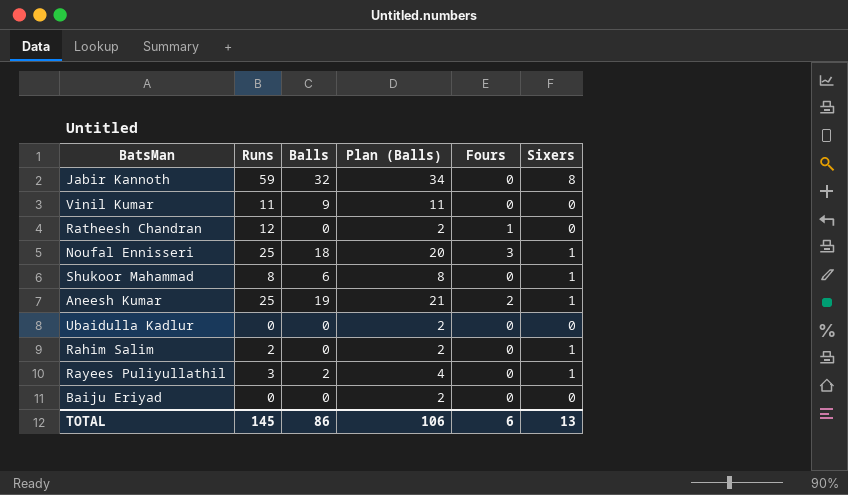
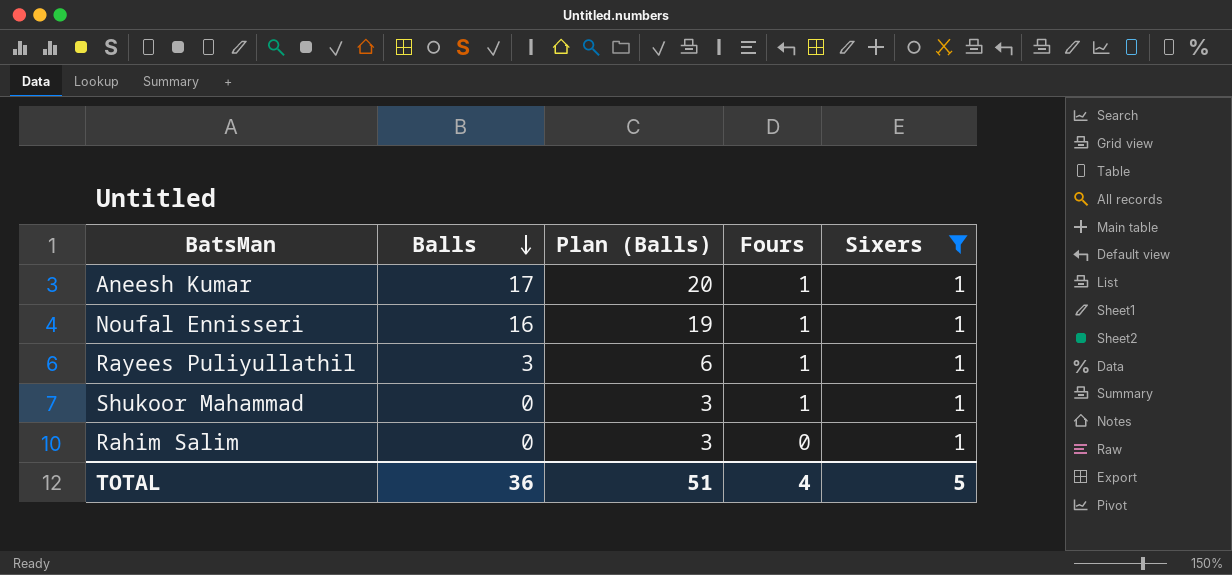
filter: none -> Sixers = 1
row order: none -> Balls descending
column Runs | position: 2 -> none
column Plan (Balls) | formula: [Balls] + 2 -> [Balls] + 3
Aneesh Kumar | Balls: 19 -> 17
Aneesh Kumar | Fours: 2 -> 1
Noufal Ennisseri | Balls: 18 -> 16
Noufal Ennisseri | Fours: 3 -> 1
Rayees Puliyullathil | Balls: 2 -> 3
Rayees Puliyullathil | Fours: 0 -> 1
Shukoor Mahammad | Balls: 6 -> 0
Shukoor Mahammad | Fours: 0 -> 1
TOTAL | Balls: 86 -> 36
TOTAL | Plan (Balls): 106 -> 51
TOTAL | Fours: 6 -> 4
TOTAL | Sixers: 13 -> 5

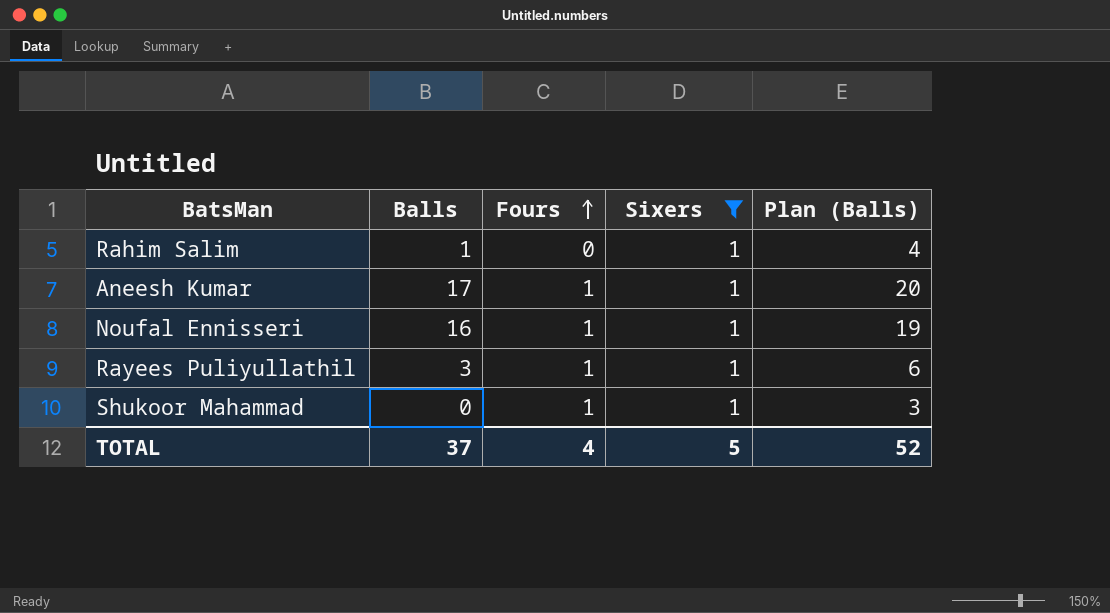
row order: Balls descending -> Fours ascending
column Plan (Balls) | position: 3 -> 5
Rahim Salim | Balls: 0 -> 1
Rahim Salim | Plan (Balls): 3 -> 4
TOTAL | Balls: 36 -> 37
TOTAL | Plan (Balls): 51 -> 52

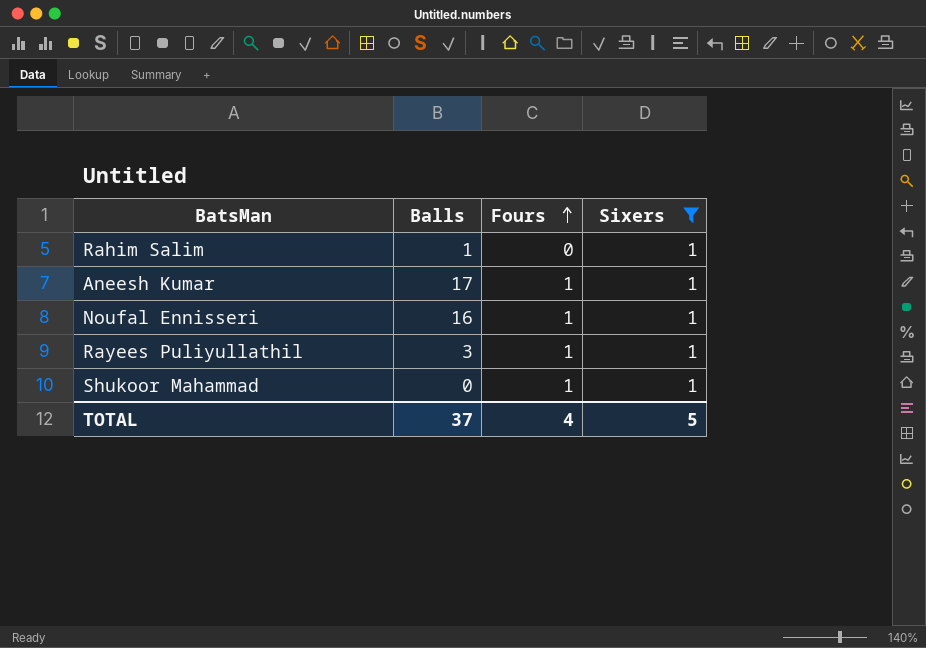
column Plan (Balls) | formula: [Balls] + 3 -> none

